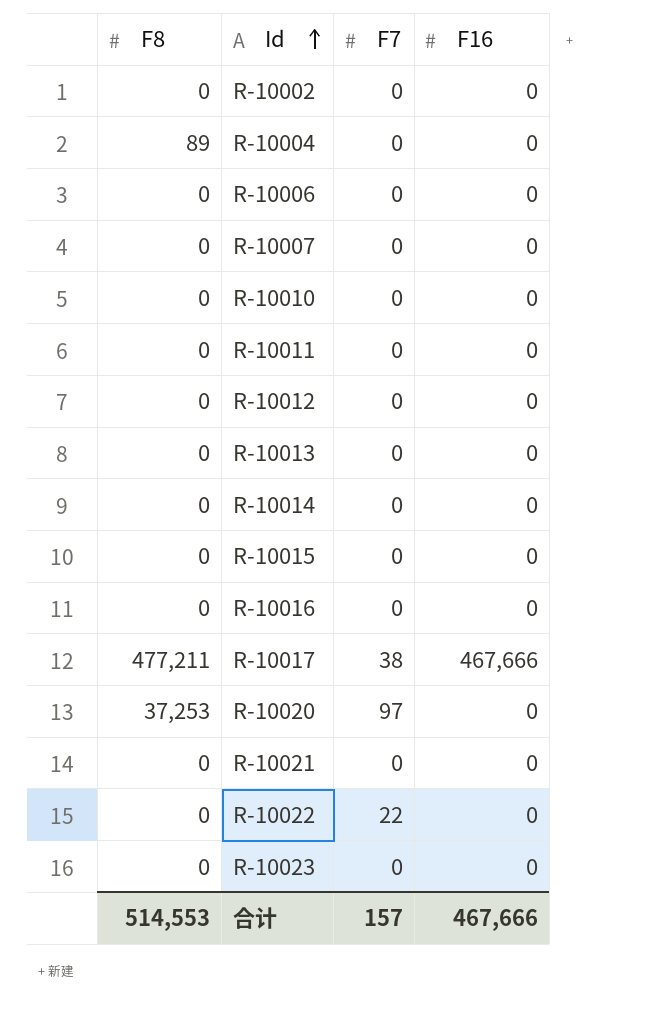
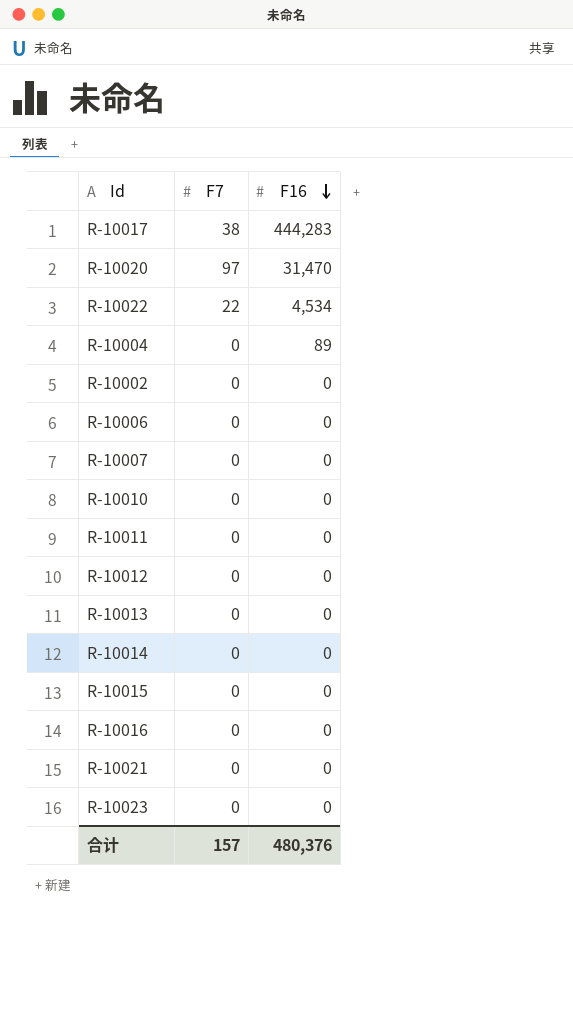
row order: Id ascending -> F16 descending
column F8 | position: 1 -> none
R-10017 | F16: 467,666 -> 444,283
R-10020 | F16: 0 -> 31,470
R-10022 | F16: 0 -> 4,534
R-10004 | F16: 0 -> 89
合计 | F16: 467,666 -> 480,376

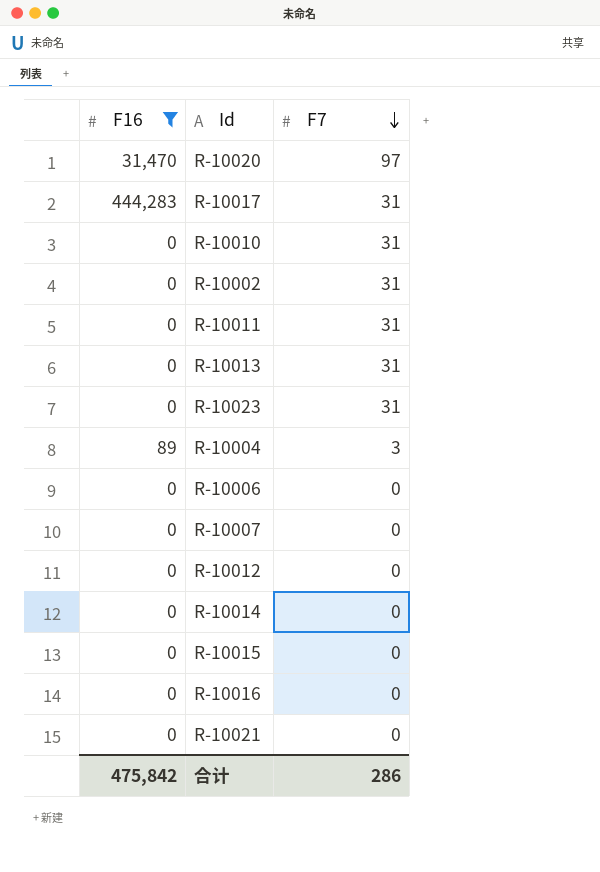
filter: none -> F16 != 4,534
row order: F16 descending -> F7 descending
column F16 | position: 3 -> 1
R-10017 | F7: 38 -> 31
R-10010 | F7: 0 -> 31
R-10002 | F7: 0 -> 31
R-10011 | F7: 0 -> 31
R-10013 | F7: 0 -> 31
R-10023 | F7: 0 -> 31
R-10004 | F7: 0 -> 3
合计 | F16: 480,376 -> 475,842
合计 | F7: 157 -> 286

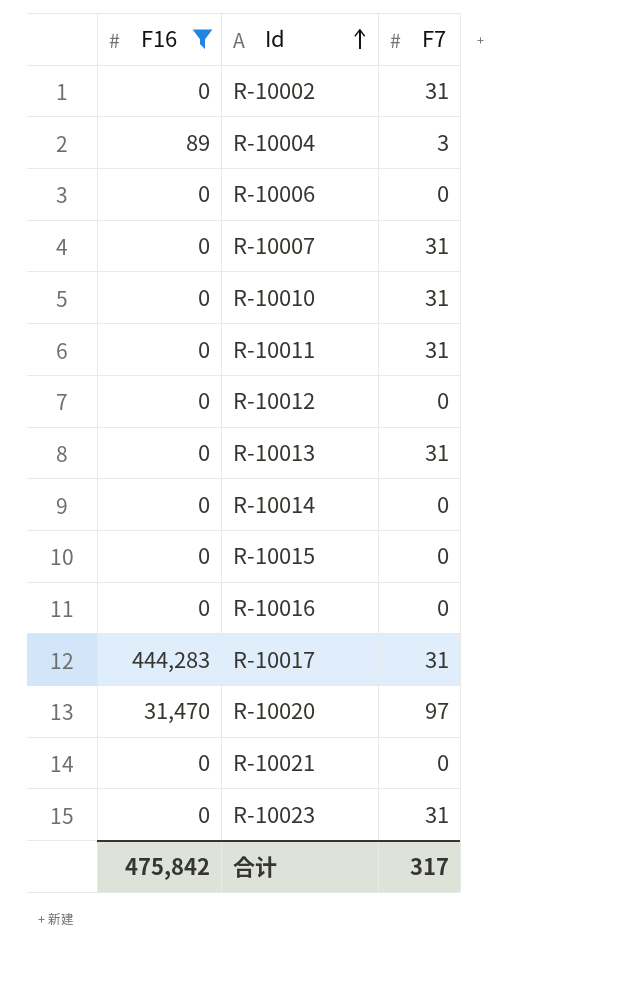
row order: F7 descending -> Id ascending
R-10007 | F7: 0 -> 31
合计 | F7: 286 -> 317

